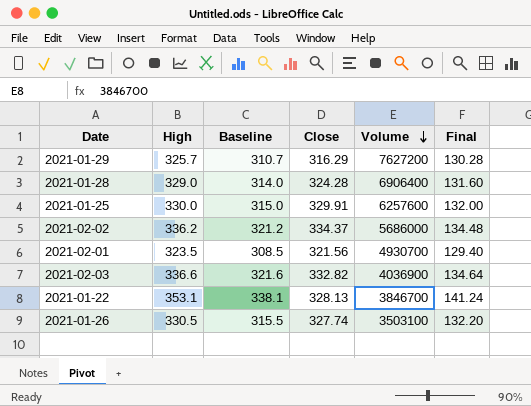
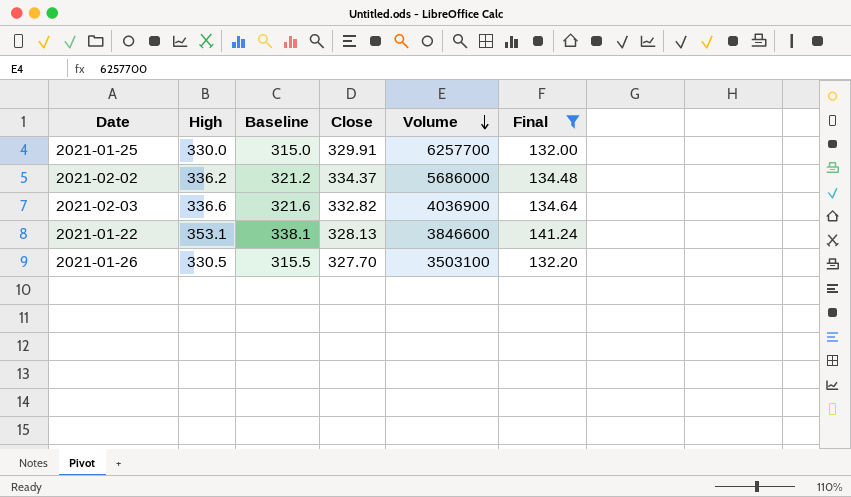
filter: none -> Final >= 132.00
2021-01-25 | Volume: 6257600 -> 6257700
2021-01-22 | Volume: 3846700 -> 3846600
2021-01-26 | Close: 327.74 -> 327.70

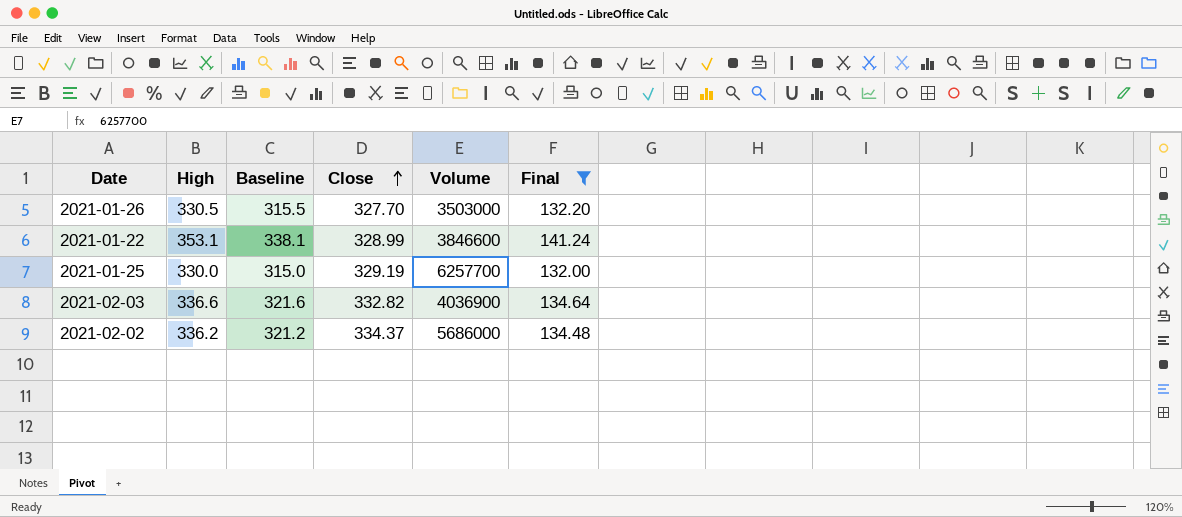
row order: Volume descending -> Close ascending
2021-01-26 | Volume: 3503100 -> 3503000
2021-01-22 | Close: 328.13 -> 328.99
2021-01-25 | Close: 329.91 -> 329.19

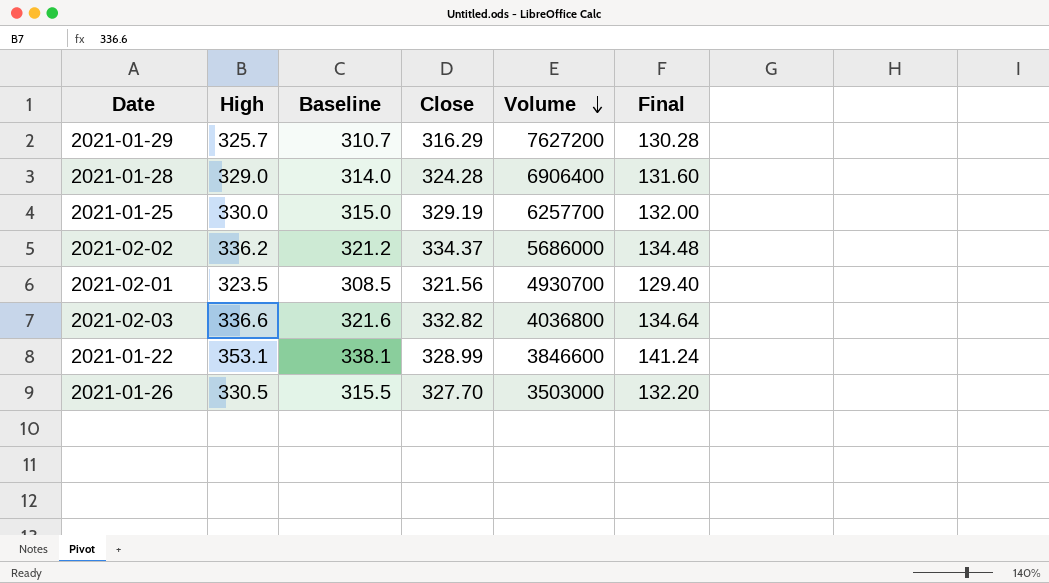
filter: Final >= 132.00 -> none
row order: Close ascending -> Volume descending
2021-02-03 | Volume: 4036900 -> 4036800

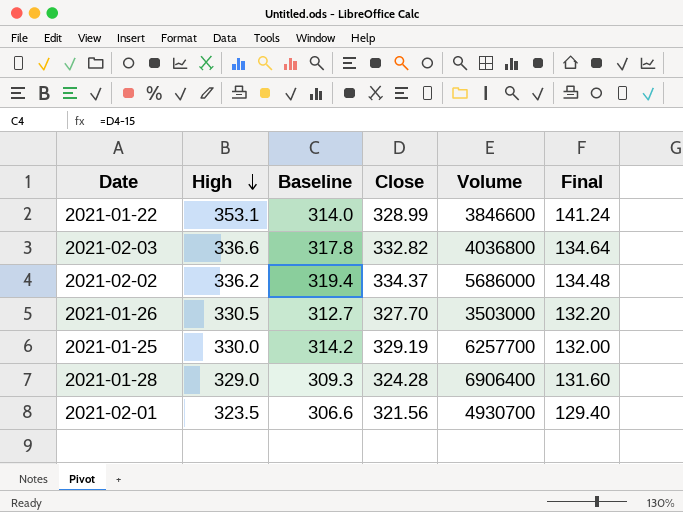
row order: Volume descending -> High descending
column Baseline | formula: [High] - 15 -> [Close] - 15
row 2021-01-29: 325.7 | 310.7 | 316.29 | 7627200 | 130.28 -> none

